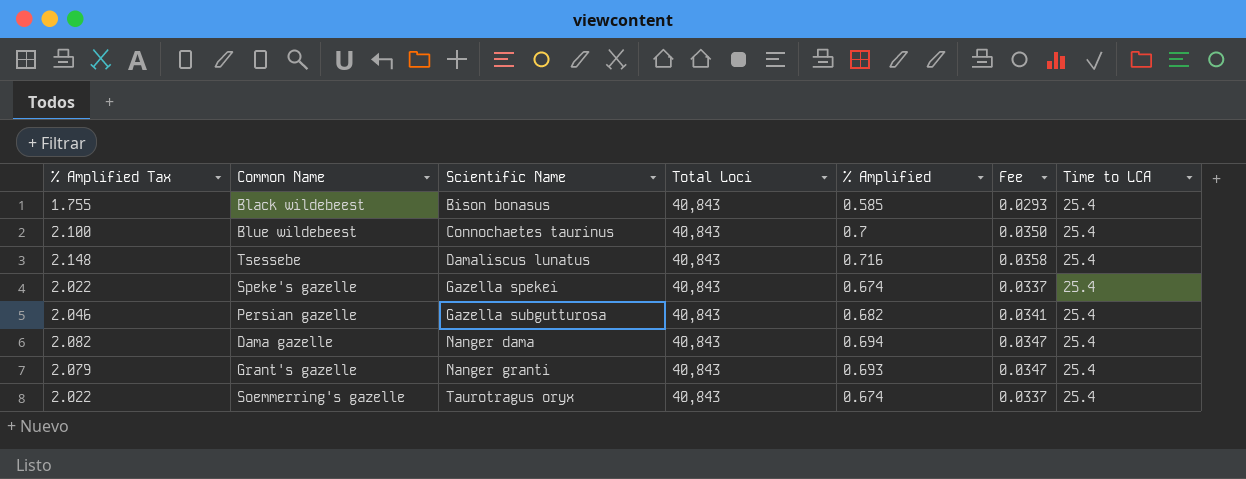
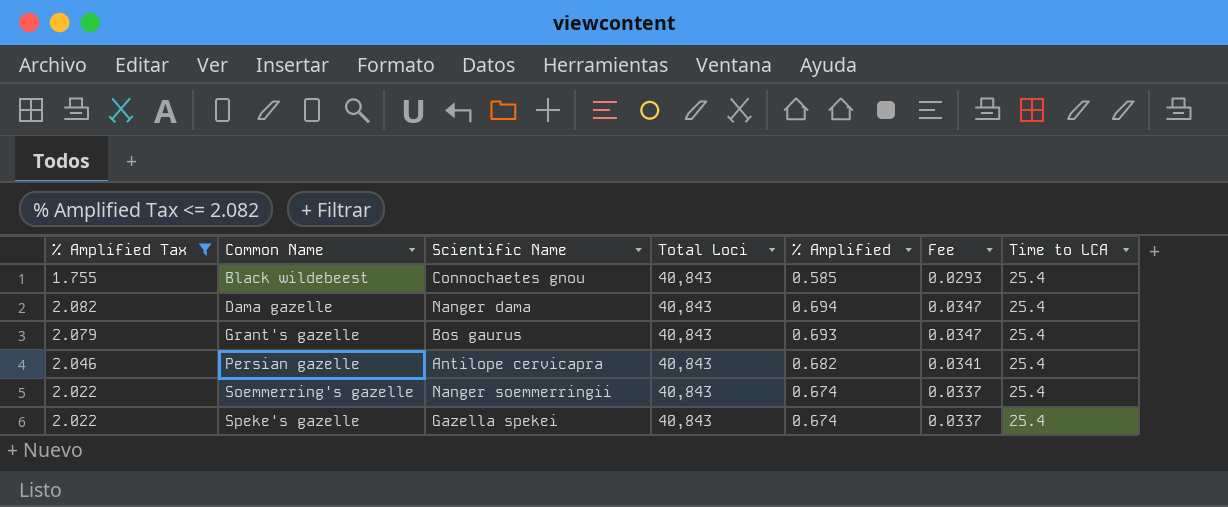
filter: none -> % Amplified Tax <= 2.082
row order: Scientific Name ascending -> Common Name ascending
Black wildebeest | Scientific Name: Bison bonasus -> Connochaetes gnou
Grant's gazelle | Scientific Name: Nanger granti -> Bos gaurus
Persian gazelle | Scientific Name: Gazella subgutturosa -> Antilope cervicapra
Soemmerring's gazelle | Scientific Name: Taurotragus oryx -> Nanger soemmerringii

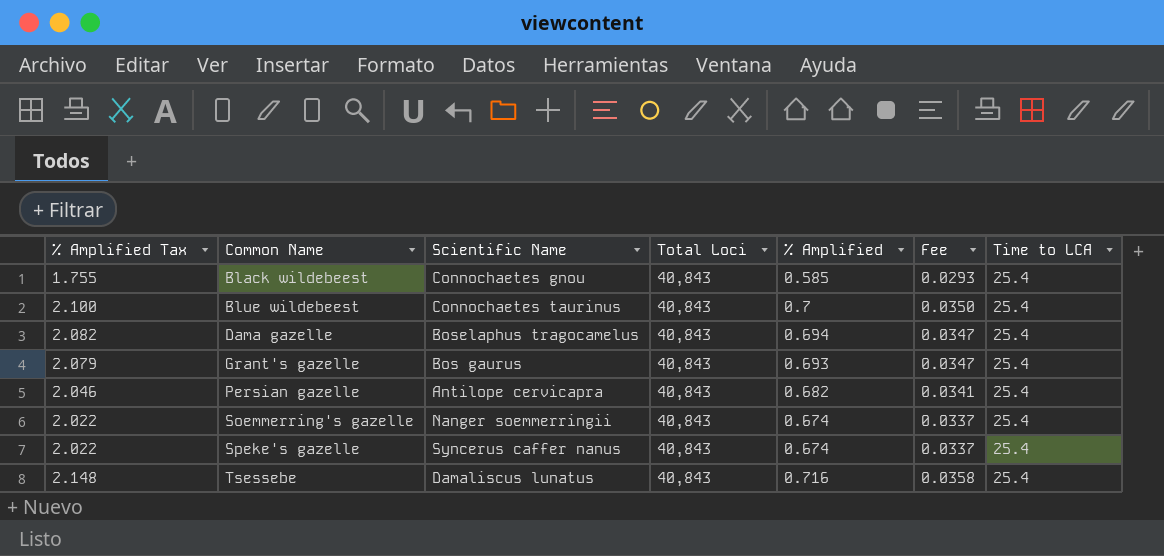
filter: % Amplified Tax <= 2.082 -> none
Dama gazelle | Scientific Name: Nanger dama -> Boselaphus tragocamelus
Speke's gazelle | Scientific Name: Gazella spekei -> Syncerus caffer nanus

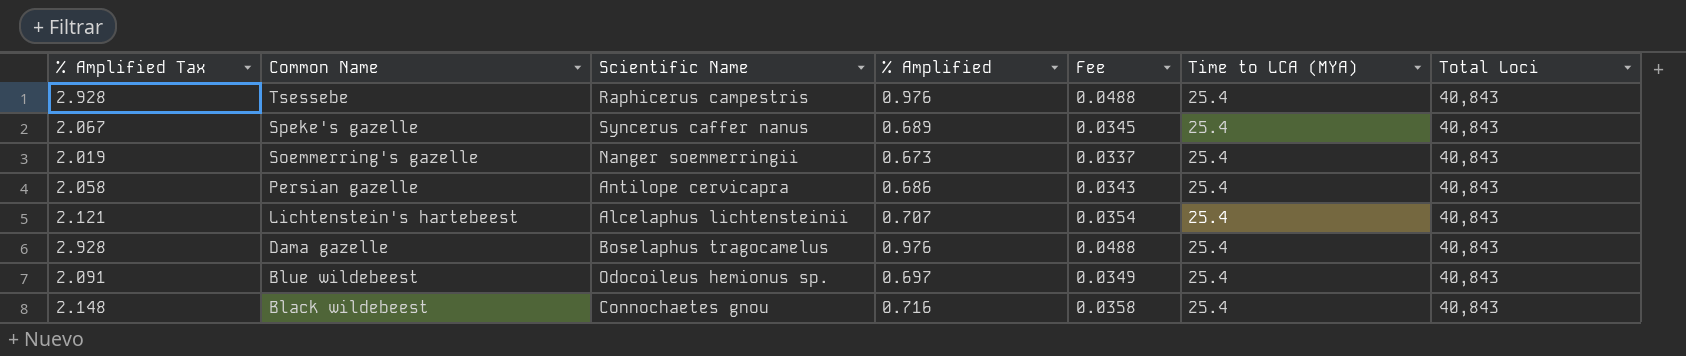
row order: Common Name ascending -> Common Name descending
column name: Time to LCA -> Time to LCA (MYA)
column Total Loci | position: 4 -> 7
row Grant's gazelle: 2.079 | Bos gaurus | 40,843 | 0.693 | 0.0347 | 25.4 -> none
Tsessebe | % Amplified Tax: 2.148 -> 2.928
Tsessebe | Scientific Name: Damaliscus lunatus -> Raphicerus campestris
Tsessebe | % Amplified: 0.716 -> 0.976
Tsessebe | Fee: 0.0358 -> 0.0488
Speke's gazelle | % Amplified Tax: 2.022 -> 2.067
Speke's gazelle | % Amplified: 0.674 -> 0.689
Speke's gazelle | Fee: 0.0337 -> 0.0345
Soemmerring's gazelle | % Amplified Tax: 2.022 -> 2.019
Soemmerring's gazelle | % Amplified: 0.674 -> 0.673
Persian gazelle | % Amplified Tax: 2.046 -> 2.058
Persian gazelle | % Amplified: 0.682 -> 0.686
Persian gazelle | Fee: 0.0341 -> 0.0343
row Lichtenstein's hartebeest: none -> 2.121 | Alcelaphus lichtensteinii | 0.707 | 0.0354 | 25.4 | 40,843
Dama gazelle | % Amplified Tax: 2.082 -> 2.928
Dama gazelle | % Amplified: 0.694 -> 0.976
Dama gazelle | Fee: 0.0347 -> 0.0488
Blue wildebeest | % Amplified Tax: 2.100 -> 2.091
Blue wildebeest | Scientific Name: Connochaetes taurinus -> Odocoileus hemionus sp.
Blue wildebeest | % Amplified: 0.7 -> 0.697
Blue wildebeest | Fee: 0.0350 -> 0.0349
Black wildebeest | % Amplified Tax: 1.755 -> 2.148
Black wildebeest | % Amplified: 0.585 -> 0.716
Black wildebeest | Fee: 0.0293 -> 0.0358

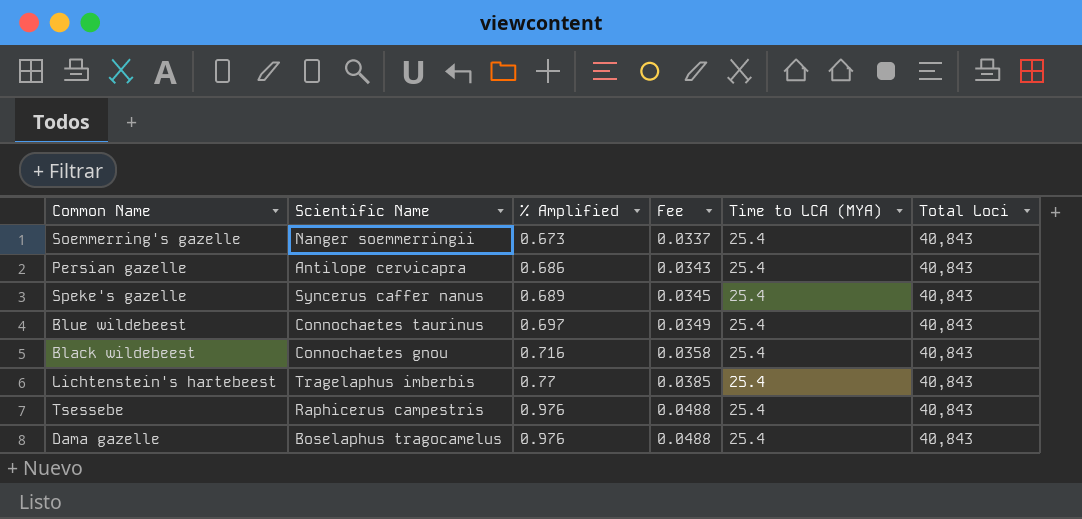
row order: Common Name descending -> % Amplified ascending
column % Amplified Tax | formula: [% Amplified] * 3 -> none
Blue wildebeest | Scientific Name: Odocoileus hemionus sp. -> Connochaetes taurinus
Lichtenstein's hartebeest | Scientific Name: Alcelaphus lichtensteinii -> Tragelaphus imberbis
Lichtenstein's hartebeest | % Amplified: 0.707 -> 0.77
Lichtenstein's hartebeest | Fee: 0.0354 -> 0.0385

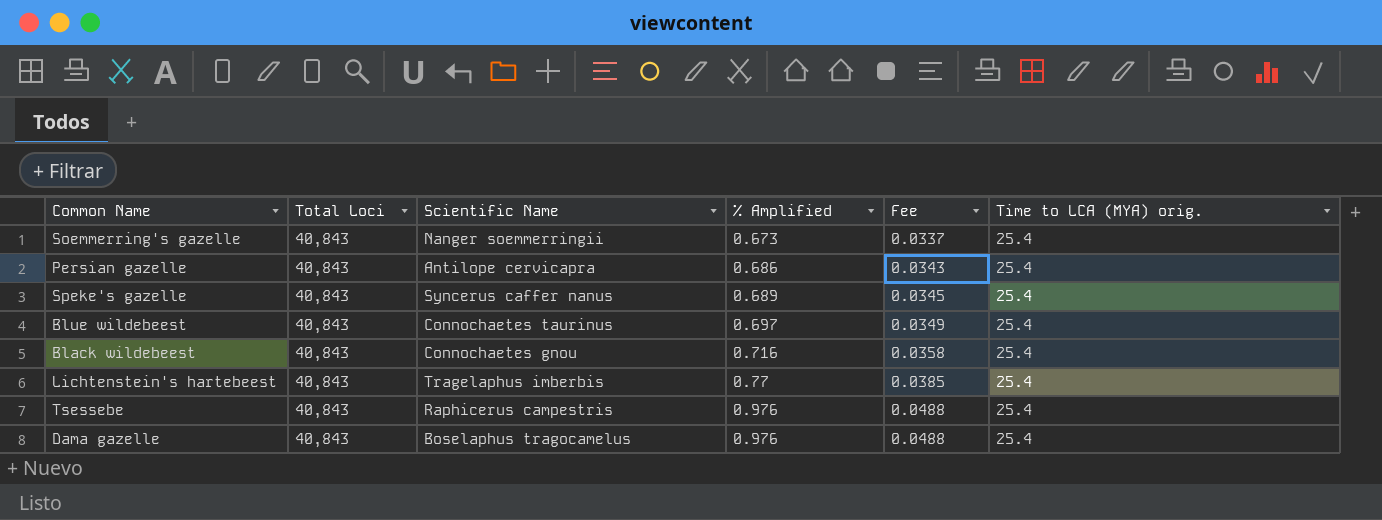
column Total Loci | position: 6 -> 2
column name: Time to LCA (MYA) -> Time to LCA (MYA) orig.

